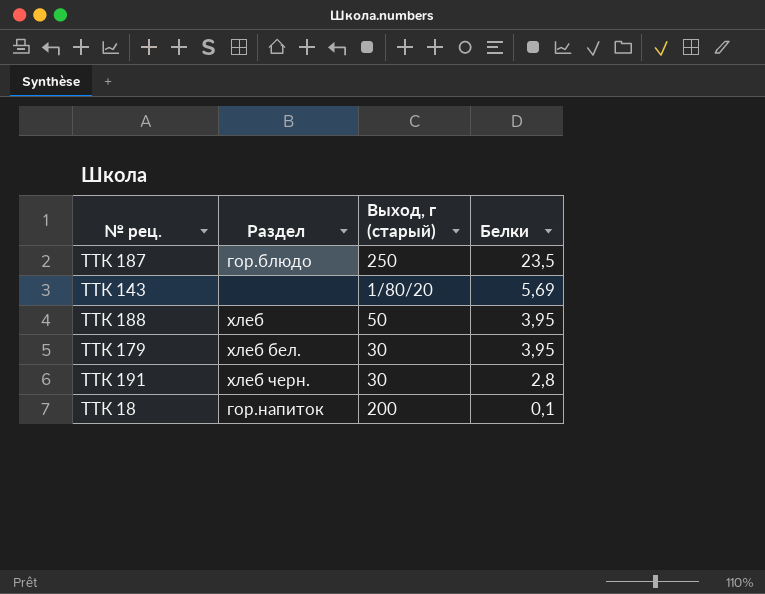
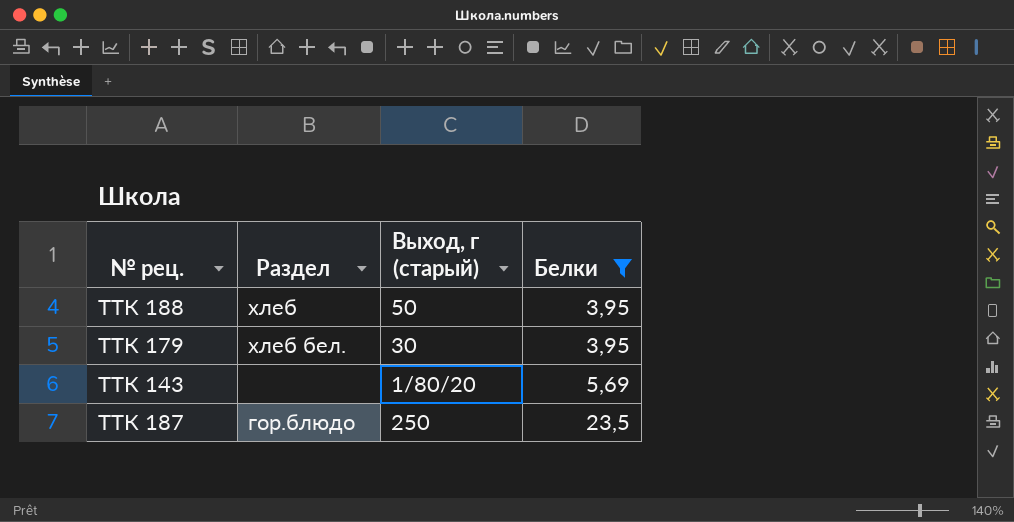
filter: none -> Белки >= 3,95
row order: Белки descending -> Белки ascending

